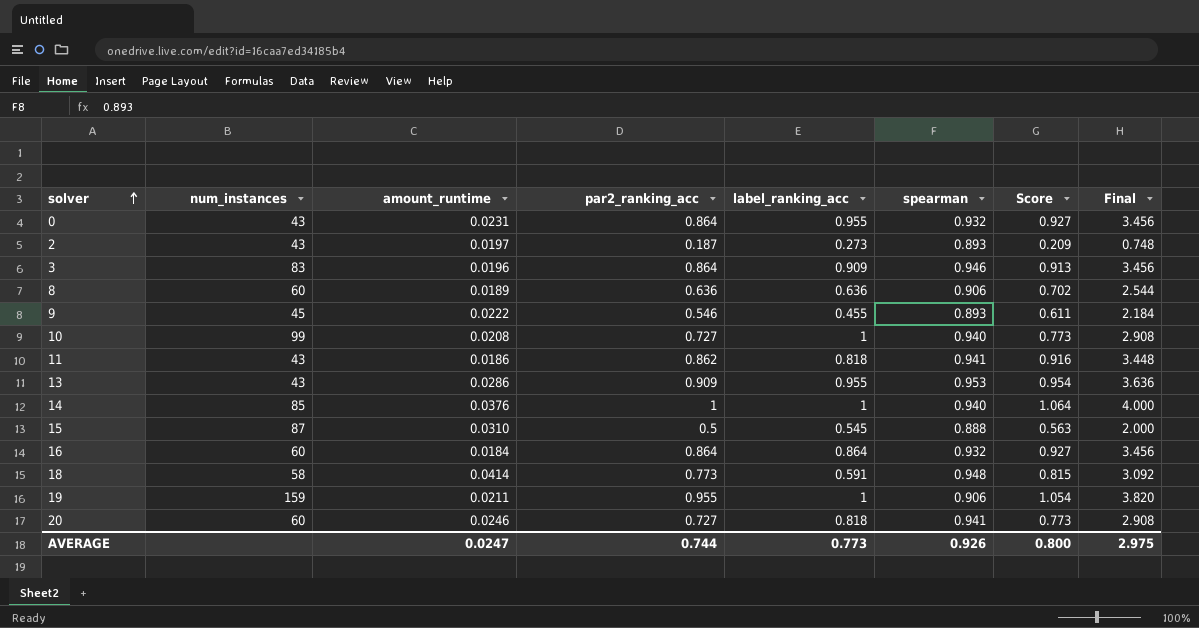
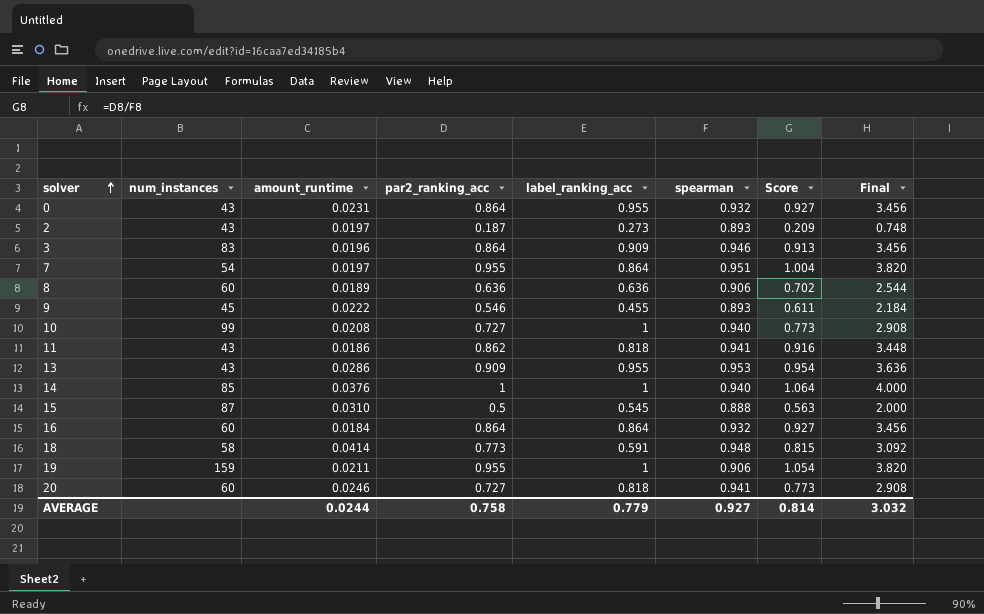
row 7: none -> 54 | 0.0197 | 0.955 | 0.864 | 0.951 | 1.004 | 3.820
AVERAGE | amount_runtime: 0.0247 -> 0.0244
AVERAGE | par2_ranking_acc: 0.744 -> 0.758
AVERAGE | label_ranking_acc: 0.773 -> 0.779
AVERAGE | spearman: 0.926 -> 0.927
AVERAGE | Score: 0.800 -> 0.814
AVERAGE | Final: 2.975 -> 3.032

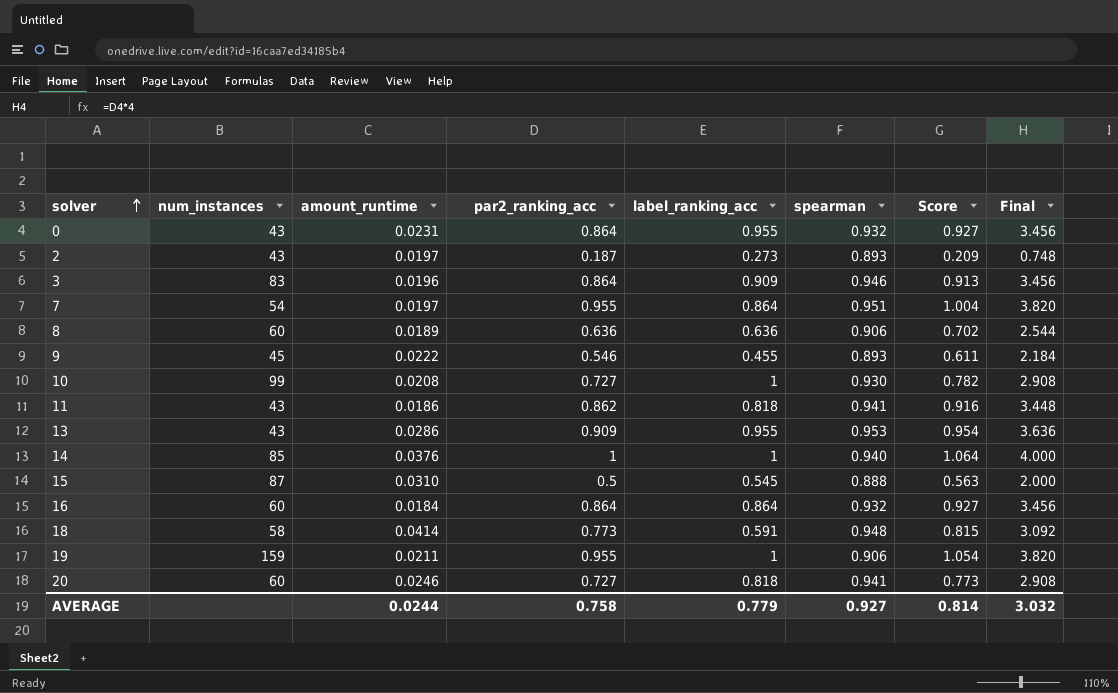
10 | spearman: 0.940 -> 0.930
10 | Score: 0.773 -> 0.782

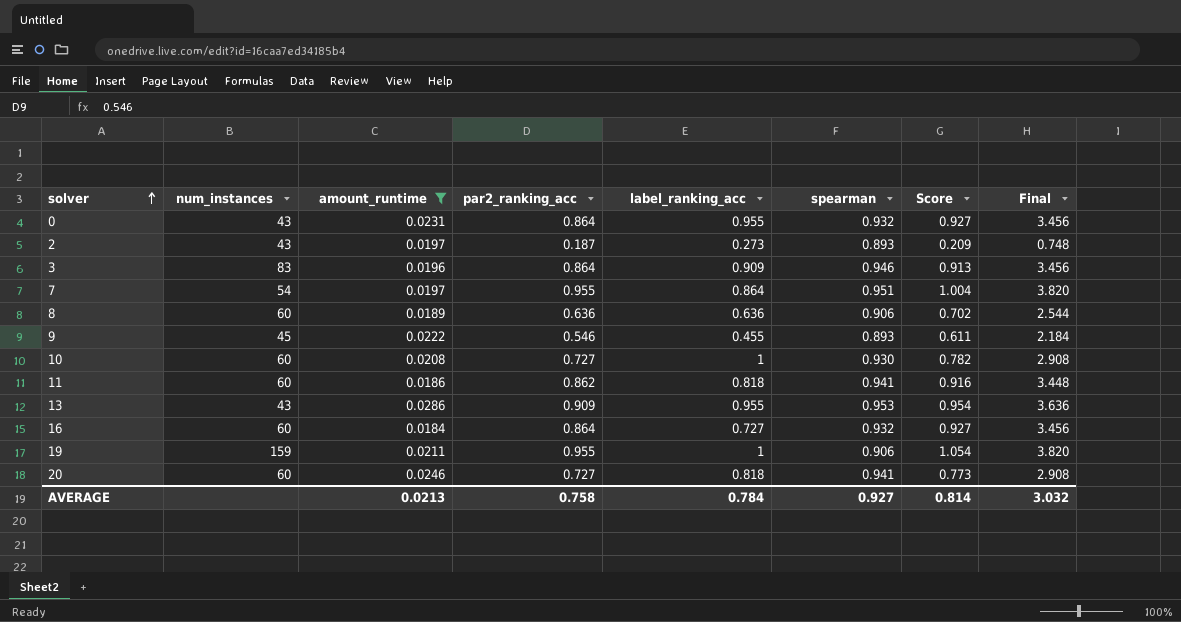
filter: none -> amount_runtime <= 0.0286
10 | num_instances: 99 -> 60
11 | num_instances: 43 -> 60
16 | label_ranking_acc: 0.864 -> 0.727
AVERAGE | amount_runtime: 0.0244 -> 0.0213
AVERAGE | label_ranking_acc: 0.779 -> 0.784

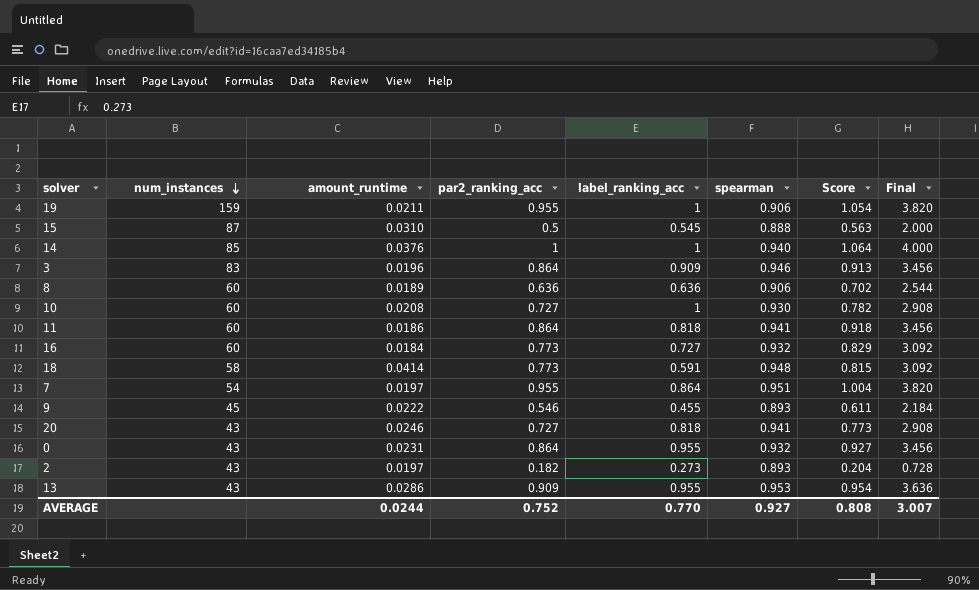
filter: amount_runtime <= 0.0286 -> none
row order: solver ascending -> num_instances descending
11 | par2_ranking_acc: 0.862 -> 0.864
11 | Score: 0.916 -> 0.918
11 | Final: 3.448 -> 3.456
16 | par2_ranking_acc: 0.864 -> 0.773
16 | Score: 0.927 -> 0.829
16 | Final: 3.456 -> 3.092
20 | num_instances: 60 -> 43
2 | par2_ranking_acc: 0.187 -> 0.182
2 | Score: 0.209 -> 0.204
2 | Final: 0.748 -> 0.728
AVERAGE | amount_runtime: 0.0213 -> 0.0244
AVERAGE | par2_ranking_acc: 0.758 -> 0.752
AVERAGE | label_ranking_acc: 0.784 -> 0.770
AVERAGE | Score: 0.814 -> 0.808
AVERAGE | Final: 3.032 -> 3.007

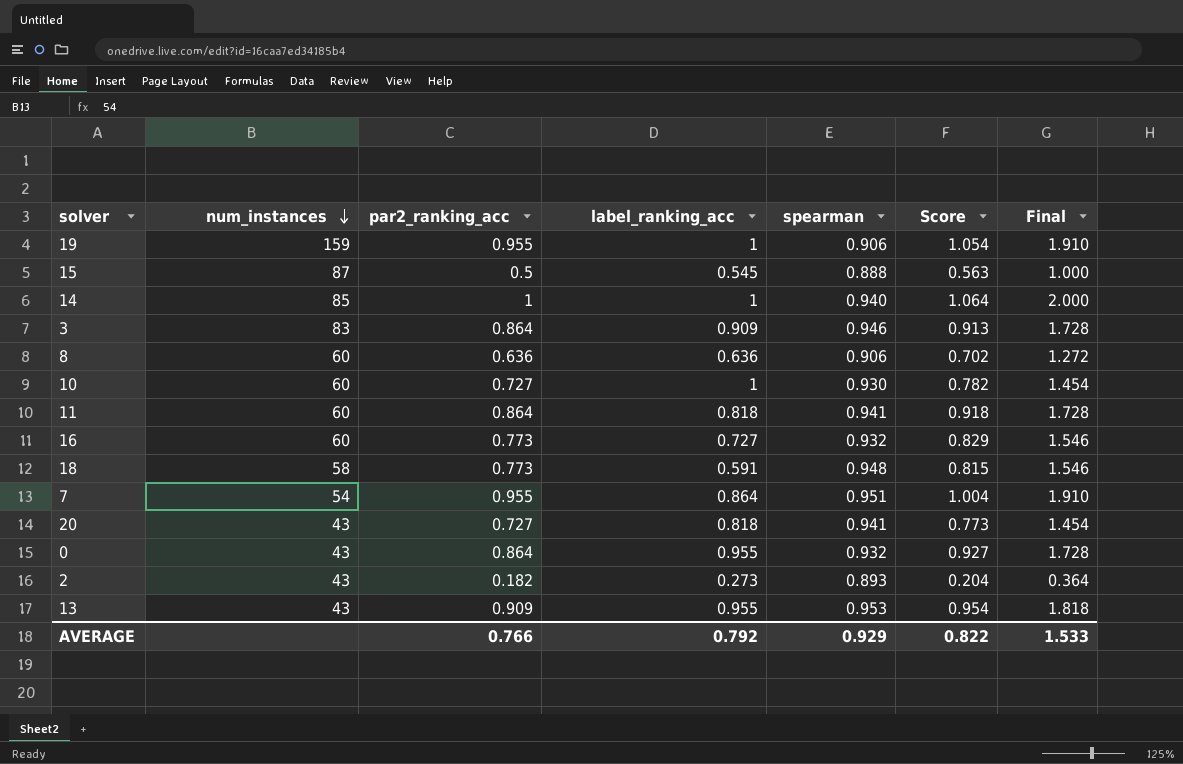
column amount_runtime | position: 3 -> none
column Final | formula: [par2_ranking_acc] * 4 -> [par2_ranking_acc] * 2
row 9: 45 | 0.0222 | 0.546 | 0.455 | 0.893 | 0.611 | 2.184 -> none
AVERAGE | par2_ranking_acc: 0.752 -> 0.766
AVERAGE | label_ranking_acc: 0.770 -> 0.792
AVERAGE | spearman: 0.927 -> 0.929
AVERAGE | Score: 0.808 -> 0.822
AVERAGE | Final: 3.007 -> 1.533

